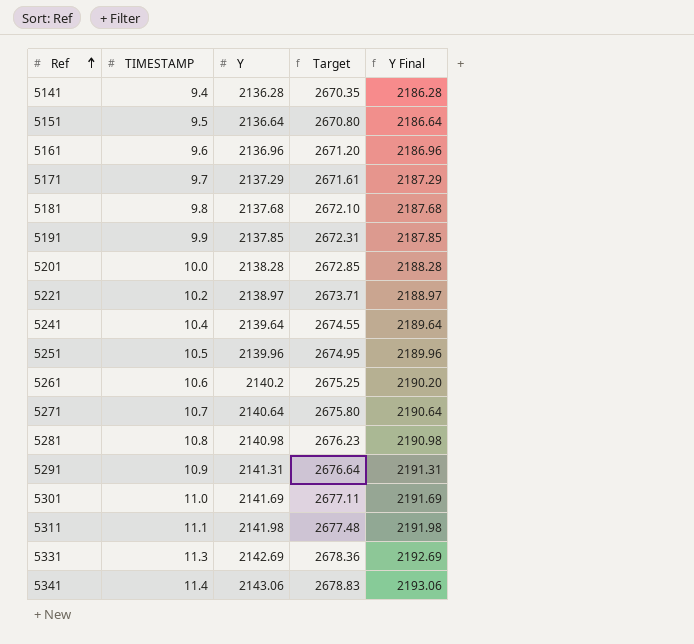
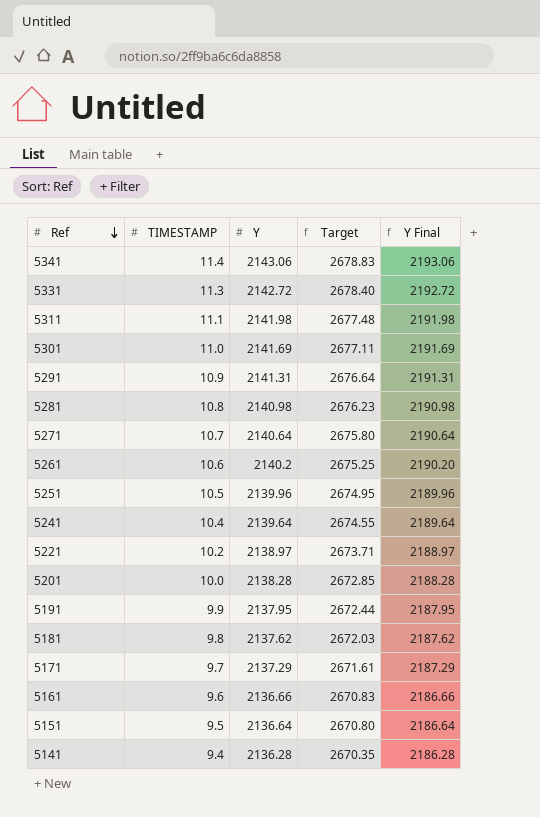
row order: Ref ascending -> Ref descending
5331 | Y: 2142.69 -> 2142.72
5331 | Target: 2678.36 -> 2678.40
5331 | Y Final: 2192.69 -> 2192.72
5191 | Y: 2137.85 -> 2137.95
5191 | Target: 2672.31 -> 2672.44
5191 | Y Final: 2187.85 -> 2187.95
5181 | Y: 2137.68 -> 2137.62
5181 | Target: 2672.10 -> 2672.03
5181 | Y Final: 2187.68 -> 2187.62
5161 | Y: 2136.96 -> 2136.66
5161 | Target: 2671.20 -> 2670.83
5161 | Y Final: 2186.96 -> 2186.66

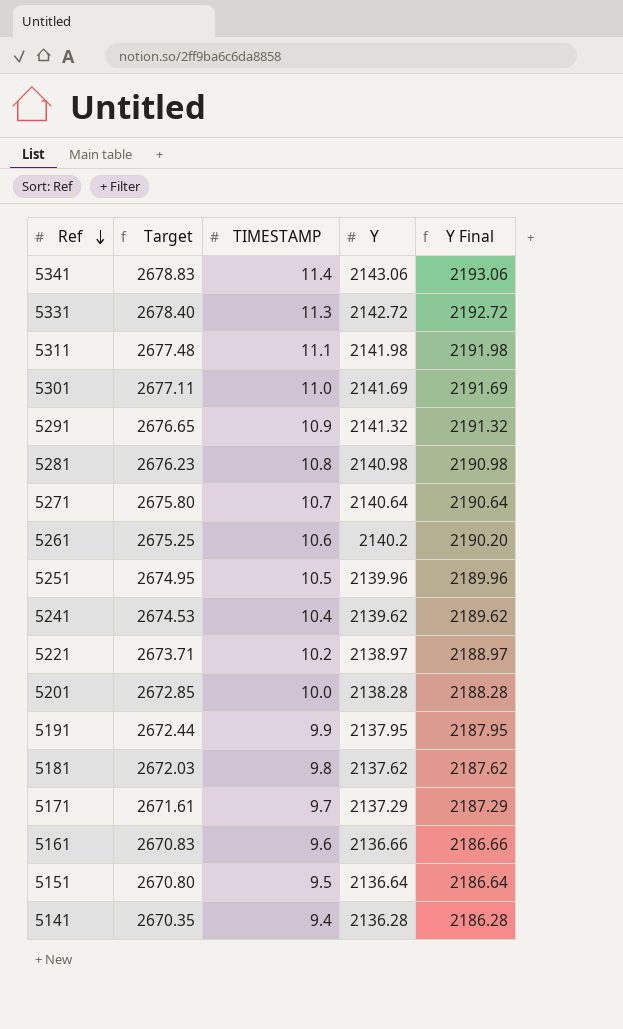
column Target | position: 4 -> 2
5291 | Target: 2676.64 -> 2676.65
5291 | Y: 2141.31 -> 2141.32
5291 | Y Final: 2191.31 -> 2191.32
5241 | Target: 2674.55 -> 2674.53
5241 | Y: 2139.64 -> 2139.62
5241 | Y Final: 2189.64 -> 2189.62

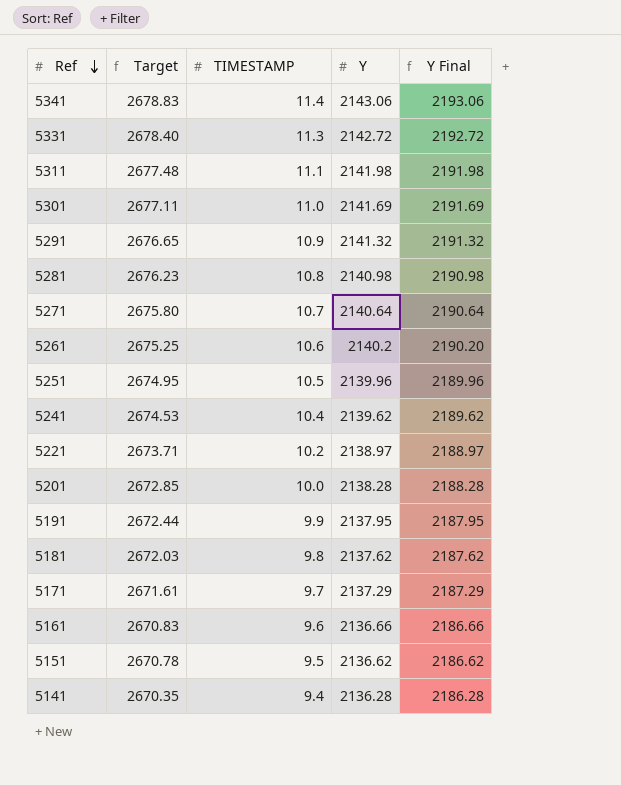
5151 | Target: 2670.80 -> 2670.78
5151 | Y: 2136.64 -> 2136.62
5151 | Y Final: 2186.64 -> 2186.62

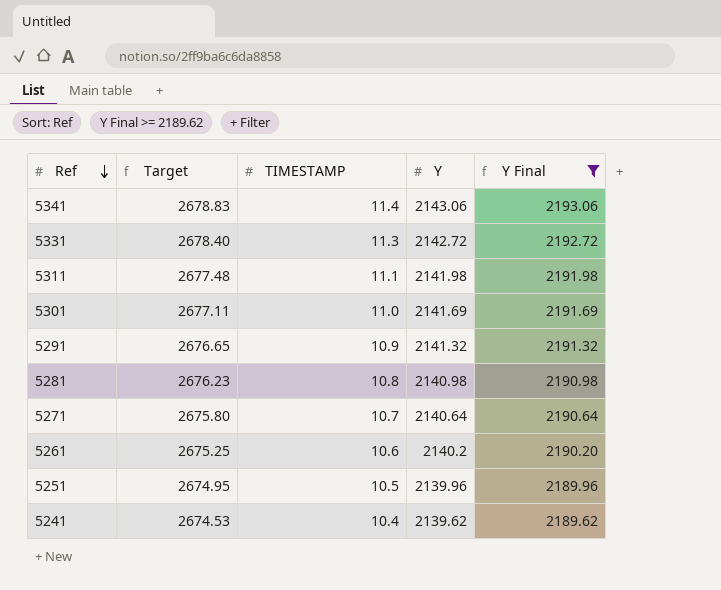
filter: none -> Y Final >= 2189.62

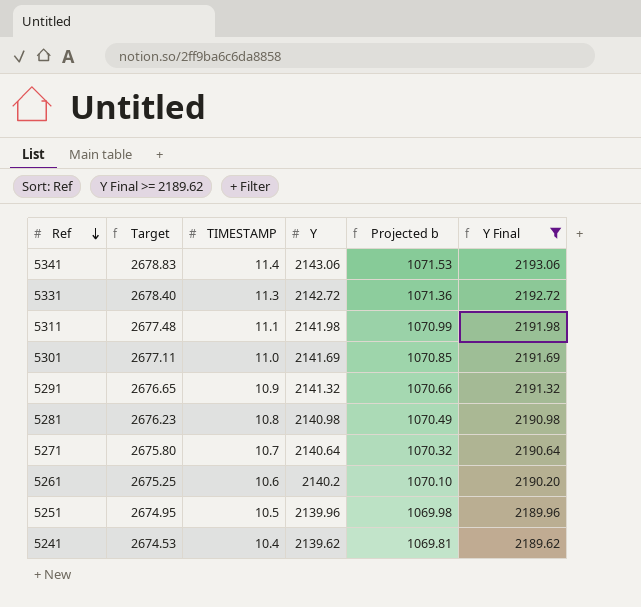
column Projected b | formula: none -> [Y] * 0.5

